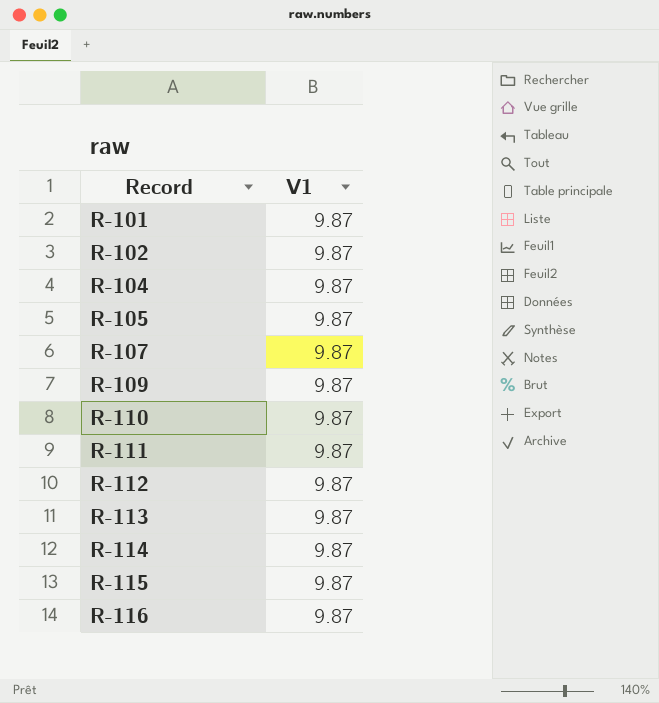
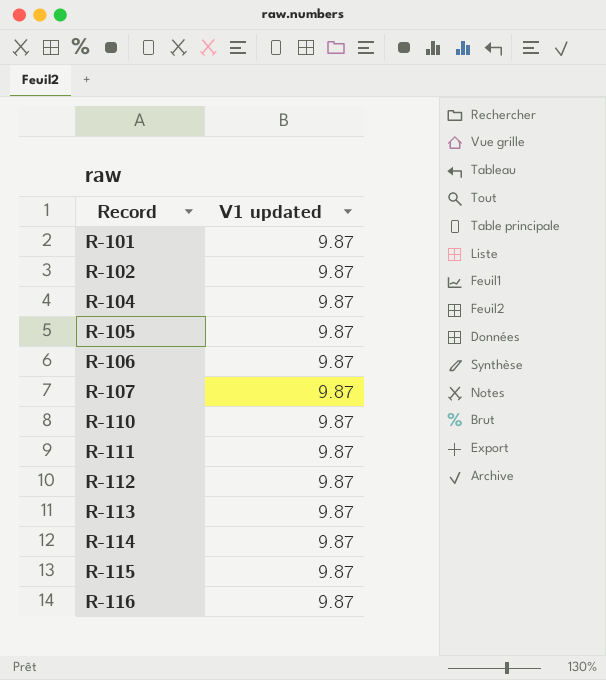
column name: V1 -> V1 updated
row R-109: 9.87 -> none
row R-106: none -> 9.87

